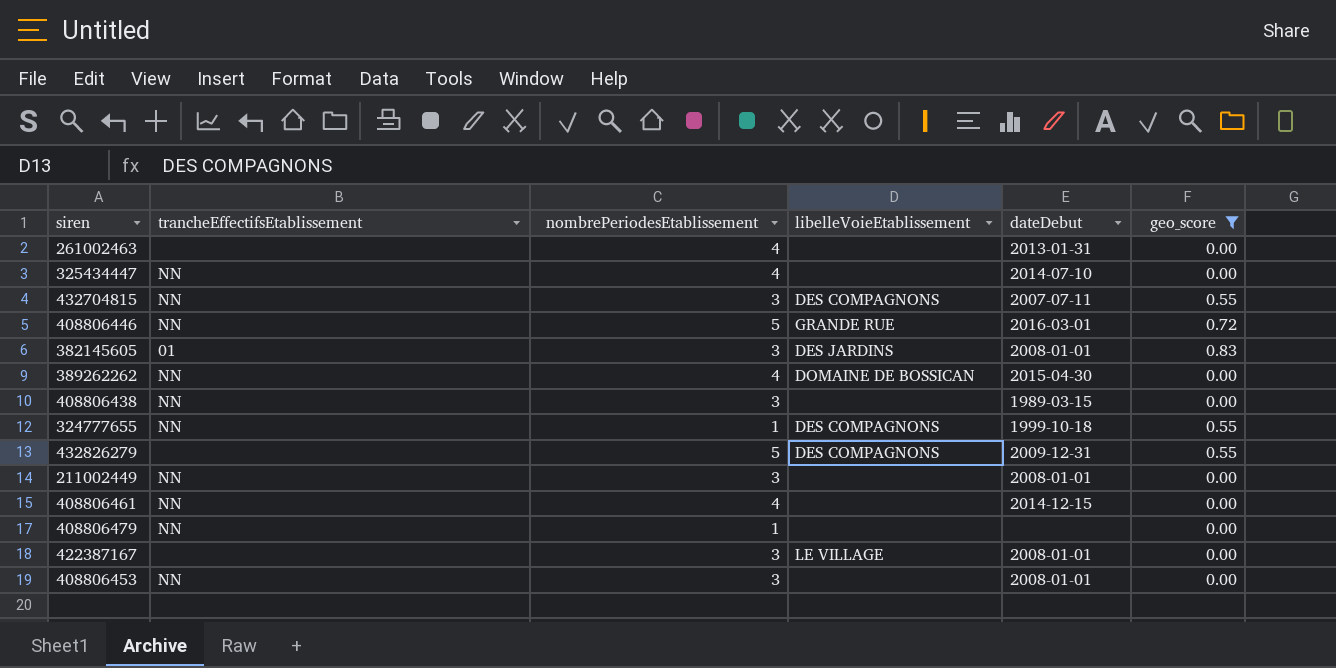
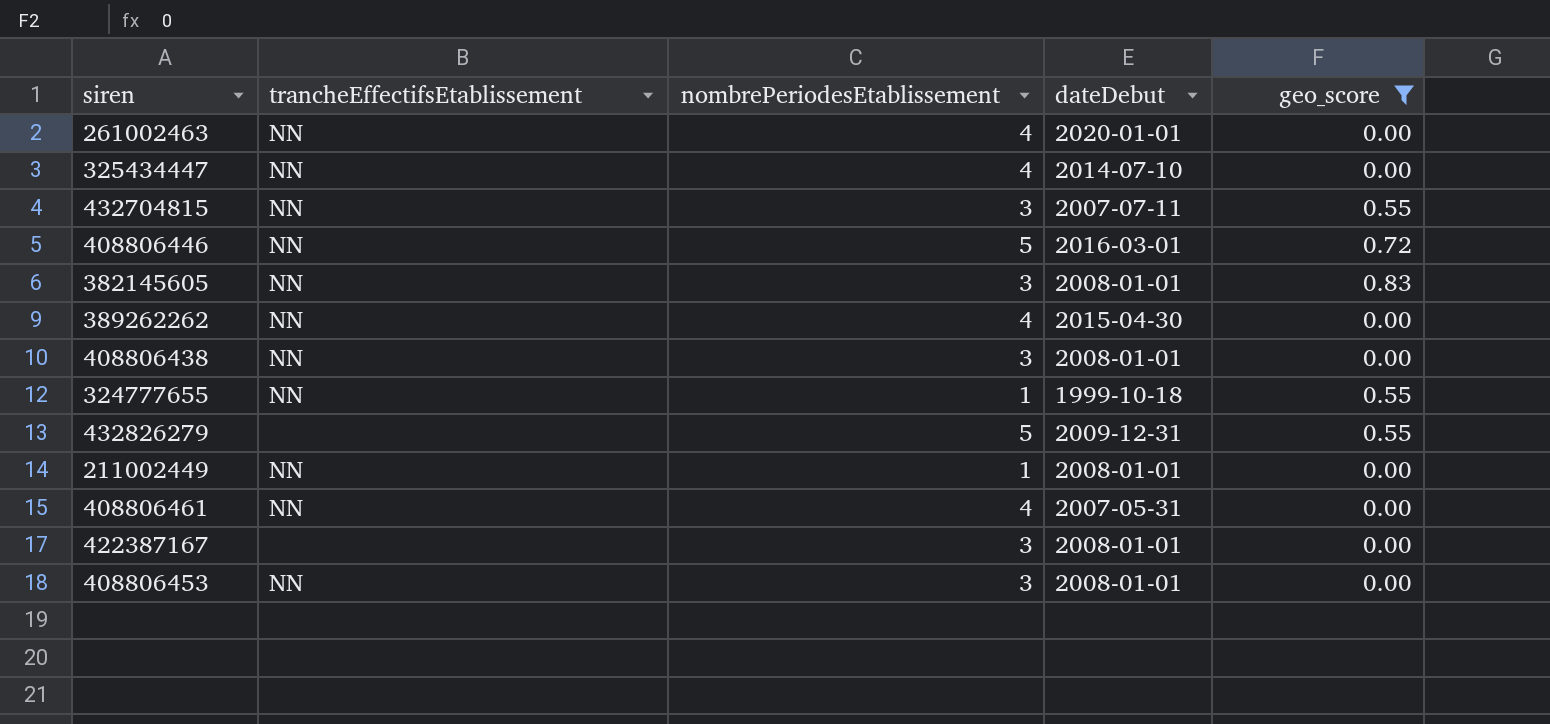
column libelleVoieEtablissement | position: 4 -> none
row 408806479: NN | 1 | none | none | 0.00 -> none
261002463 | trancheEffectifsEtablissement: none -> NN
261002463 | dateDebut: 2013-01-31 -> 2020-01-01
382145605 | trancheEffectifsEtablissement: 01 -> NN
408806438 | dateDebut: 1989-03-15 -> 2008-01-01
211002449 | nombrePeriodesEtablissement: 3 -> 1
408806461 | dateDebut: 2014-12-15 -> 2007-05-31

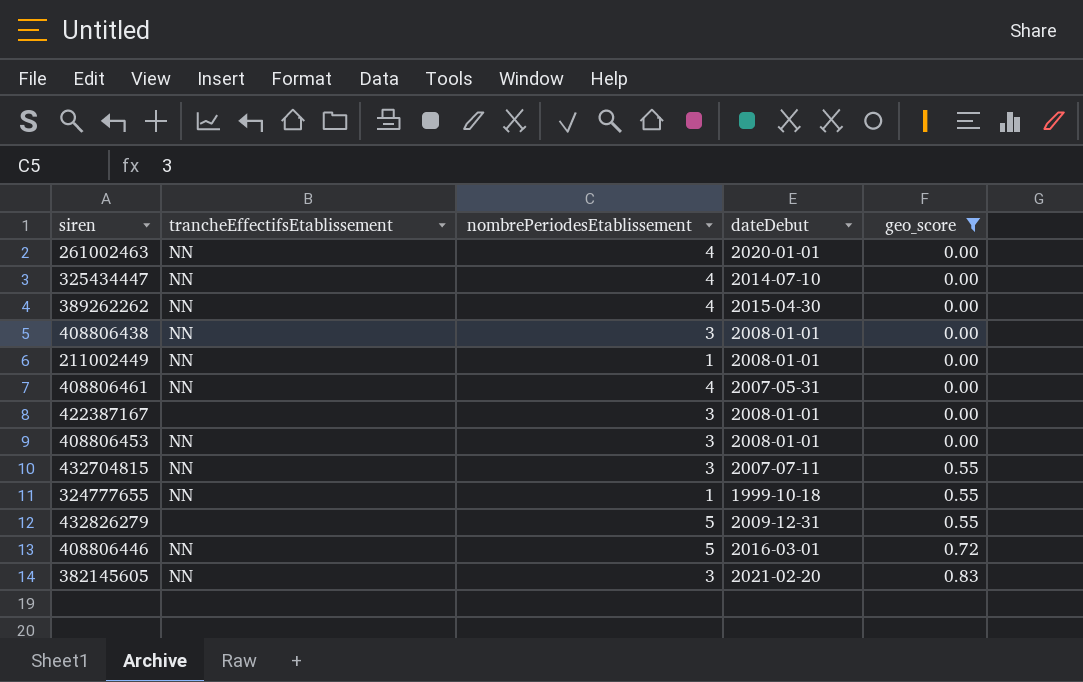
row order: none -> geo_score ascending
382145605 | dateDebut: 2008-01-01 -> 2021-02-20

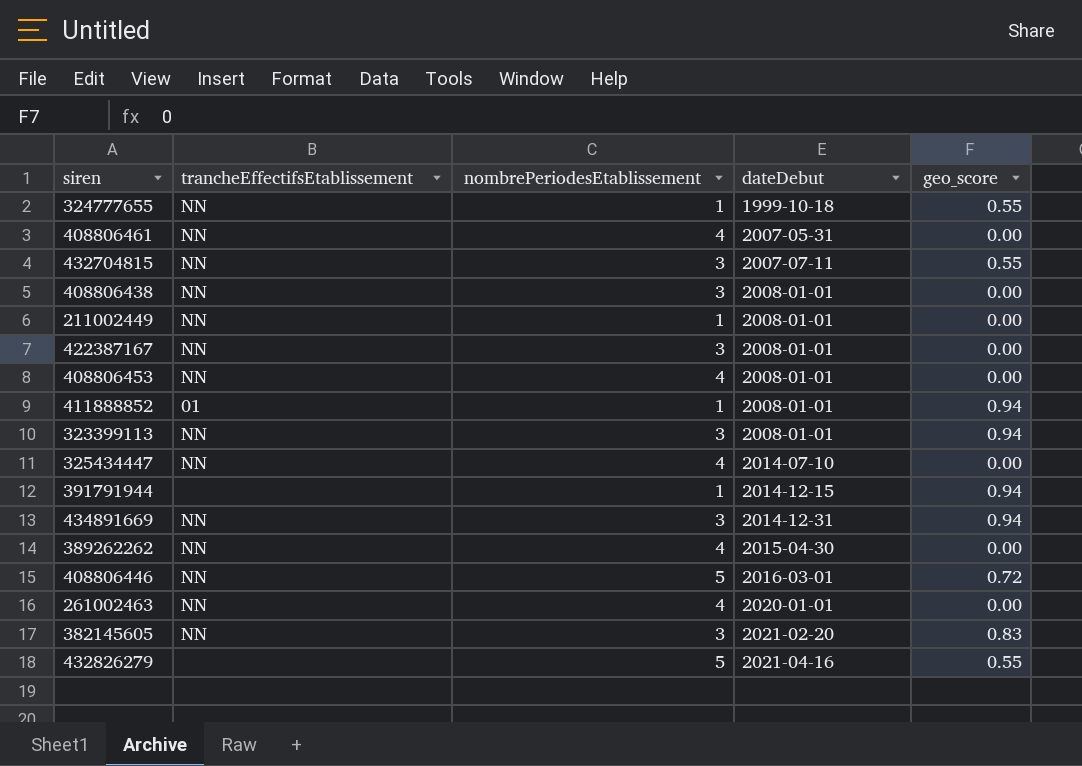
filter: geo_score != 0.94 -> none
row order: geo_score ascending -> dateDebut ascending
422387167 | trancheEffectifsEtablissement: none -> NN
408806453 | nombrePeriodesEtablissement: 3 -> 4
432826279 | dateDebut: 2009-12-31 -> 2021-04-16

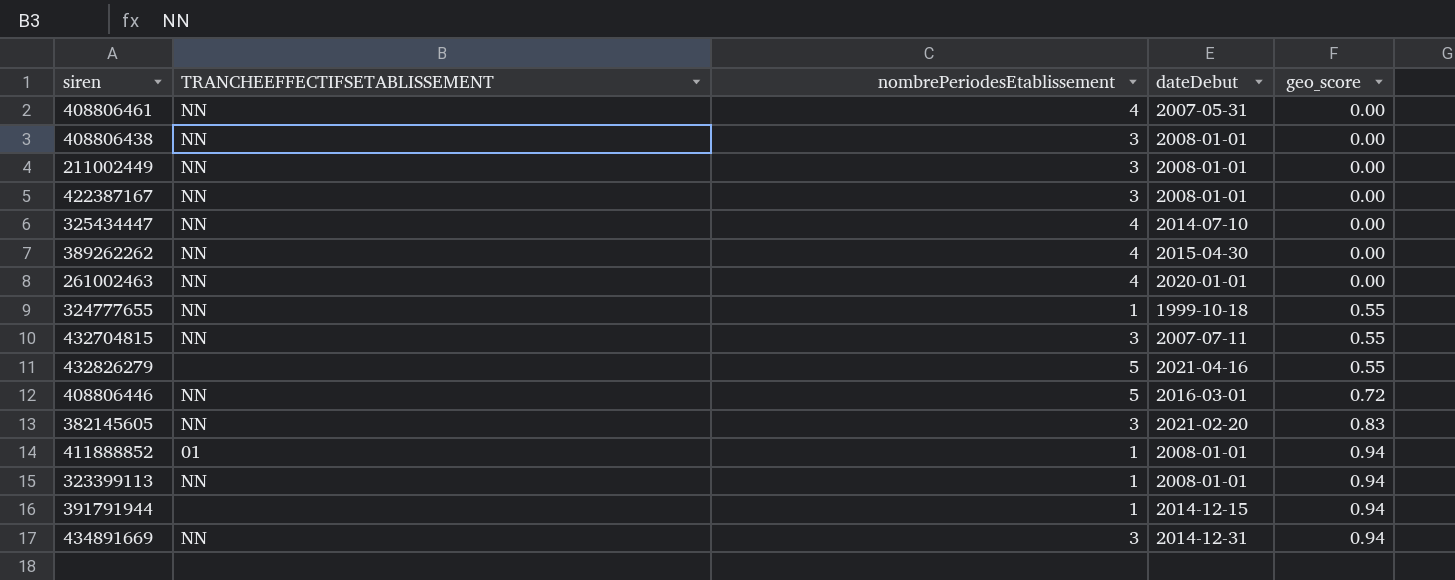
row order: dateDebut ascending -> geo_score ascending
column name: trancheEffectifsEtablissement -> TRANCHEEFFECTIFSETABLISSEMENT
row 408806453: NN | 4 | 2008-01-01 | 0.00 -> none
211002449 | nombrePeriodesEtablissement: 1 -> 3
323399113 | nombrePeriodesEtablissement: 3 -> 1

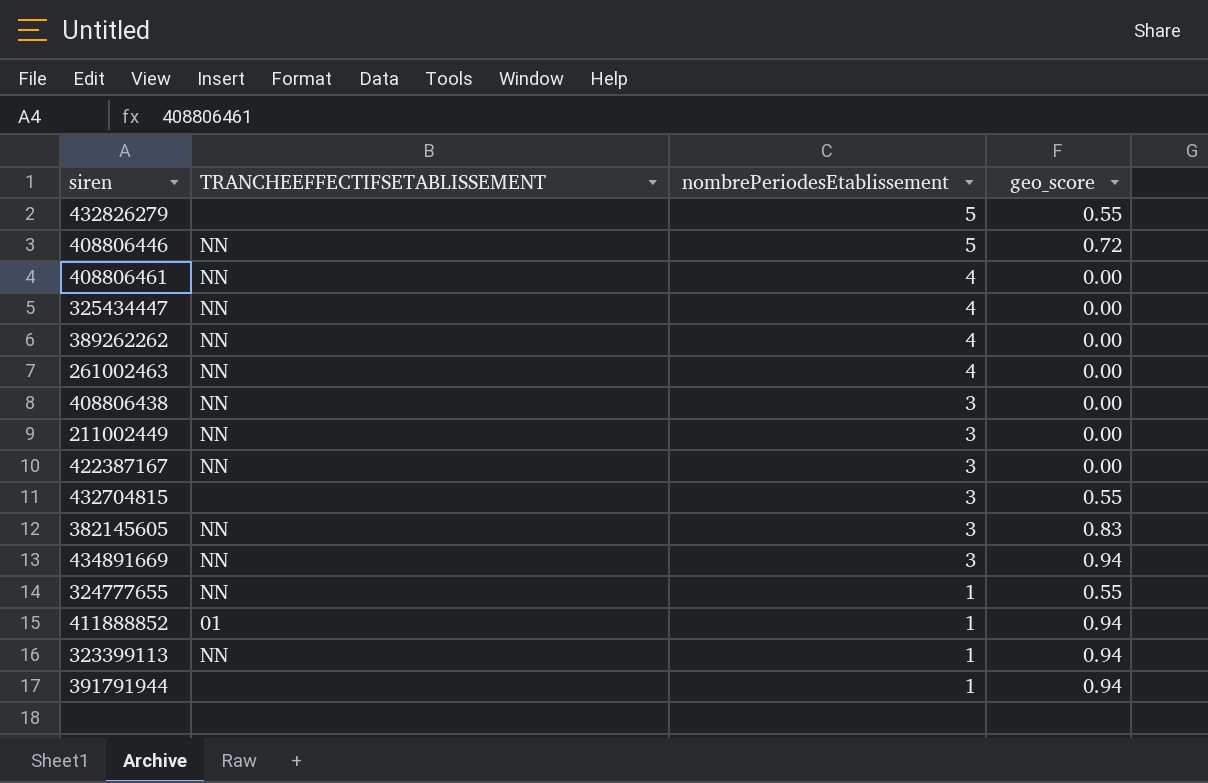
row order: geo_score ascending -> nombrePeriodesEtablissement descending
column dateDebut | position: 4 -> none
432704815 | TRANCHEEFFECTIFSETABLISSEMENT: NN -> none

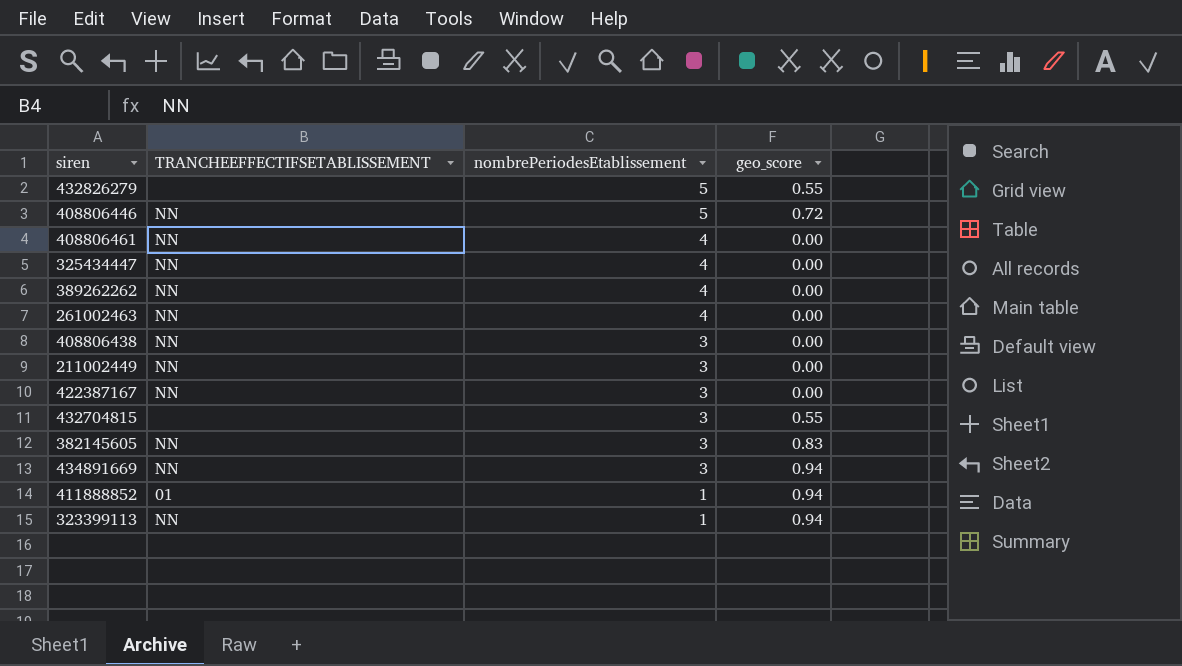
row 324777655: NN | 1 | 0.55 -> none
row 391791944: none | 1 | 0.94 -> none

